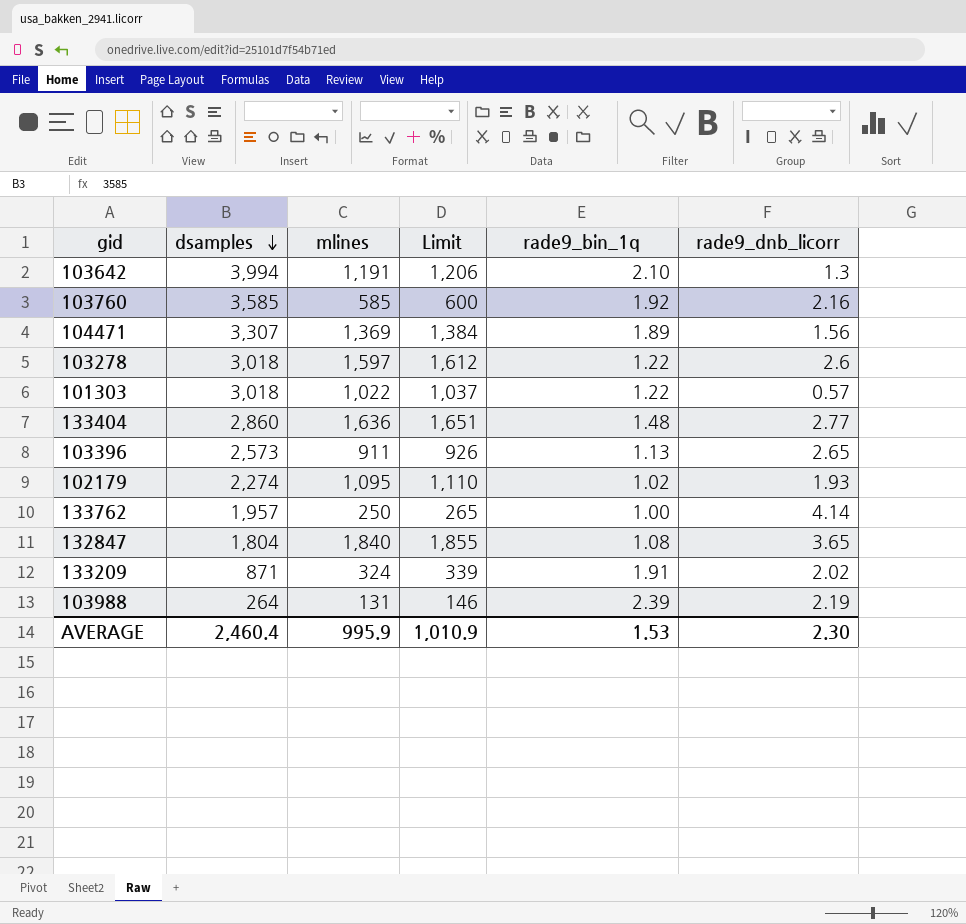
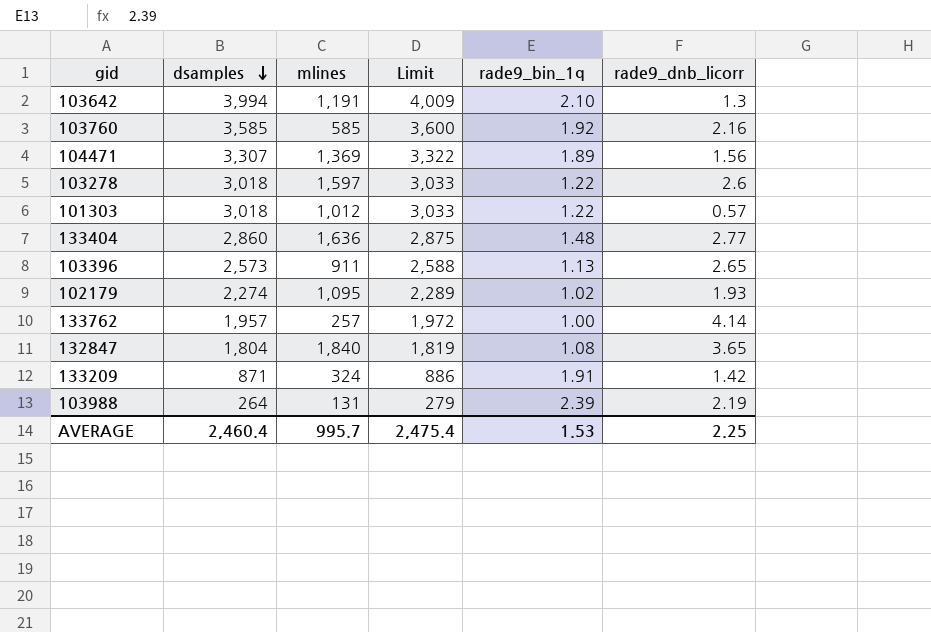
column Limit | formula: [mlines] + 15 -> [dsamples] + 15
101303 | mlines: 1,022 -> 1,012
133762 | mlines: 250 -> 257
133209 | rade9_dnb_licorr: 2.02 -> 1.42
AVERAGE | mlines: 995.9 -> 995.7
AVERAGE | Limit: 1,010.9 -> 2,475.4
AVERAGE | rade9_dnb_licorr: 2.30 -> 2.25

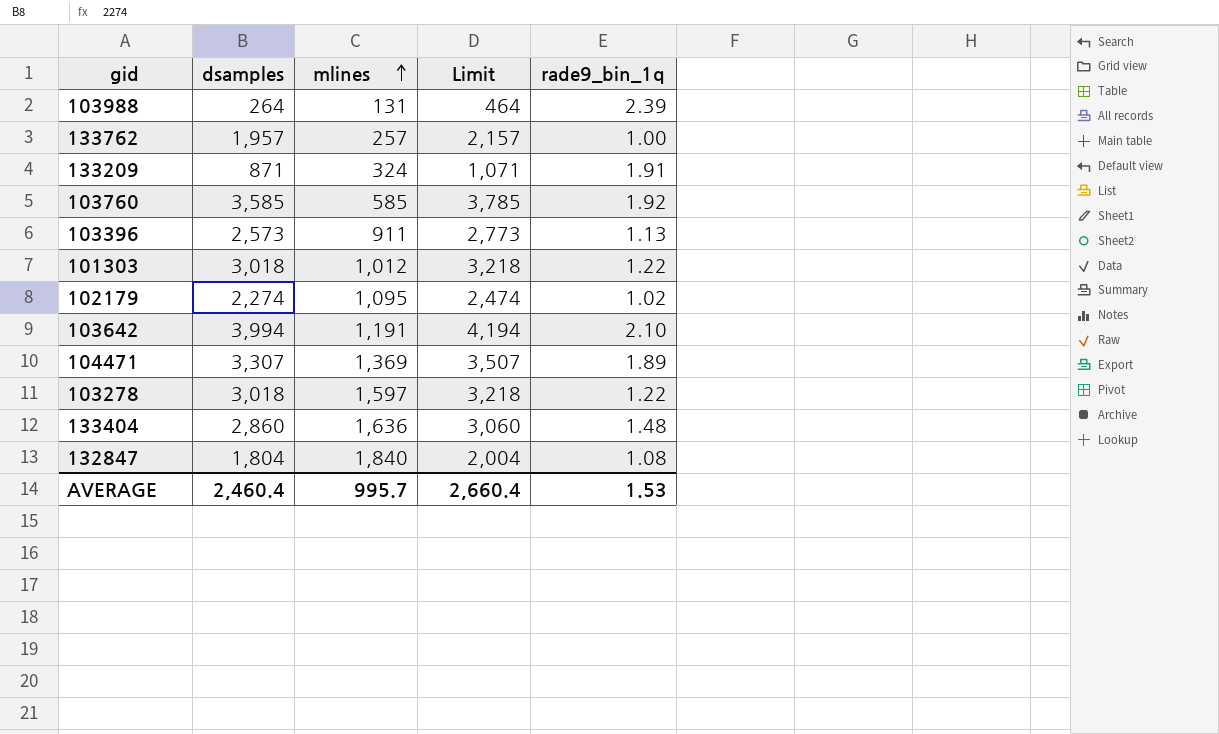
row order: dsamples descending -> mlines ascending
column rade9_dnb_licorr | position: 6 -> none
column Limit | formula: [dsamples] + 15 -> [dsamples] + 200
AVERAGE | Limit: 2,475.4 -> 2,660.4

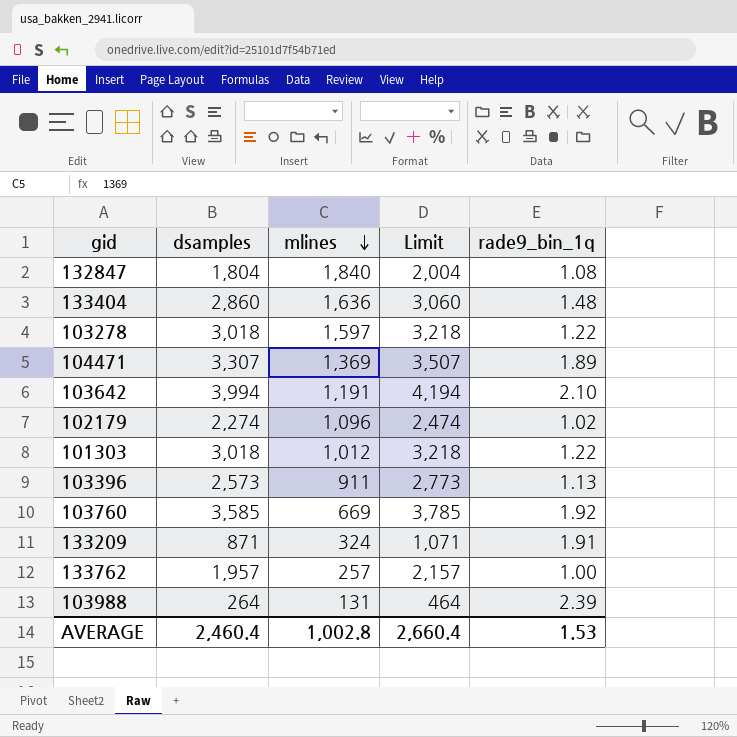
row order: mlines ascending -> mlines descending
102179 | mlines: 1,095 -> 1,096
103760 | mlines: 585 -> 669
AVERAGE | mlines: 995.7 -> 1,002.8

